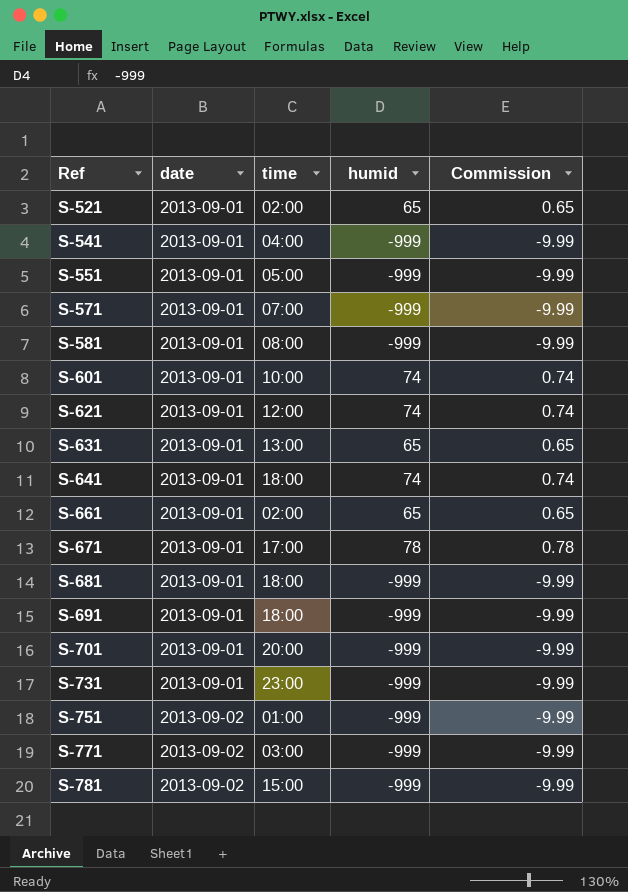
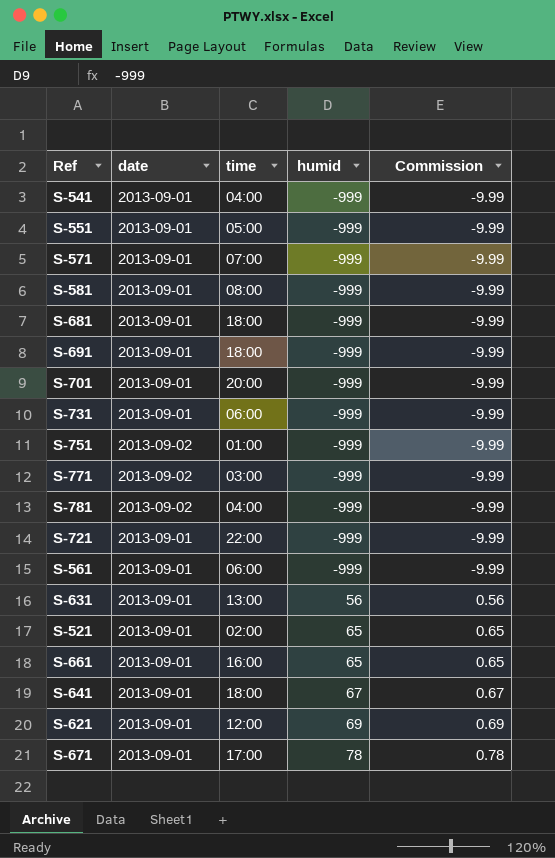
row order: Ref ascending -> humid ascending
row S-601: 2013-09-01 | 10:00 | 74 | 0.74 -> none
S-731 | time: 23:00 -> 06:00
S-781 | time: 15:00 -> 04:00
row S-721: none -> 2013-09-01 | 22:00 | -999 | -9.99
row S-561: none -> 2013-09-01 | 06:00 | -999 | -9.99
S-631 | humid: 65 -> 56
S-631 | Commission: 0.65 -> 0.56
S-661 | time: 02:00 -> 16:00
S-641 | humid: 74 -> 67
S-641 | Commission: 0.74 -> 0.67
S-621 | humid: 74 -> 69
S-621 | Commission: 0.74 -> 0.69

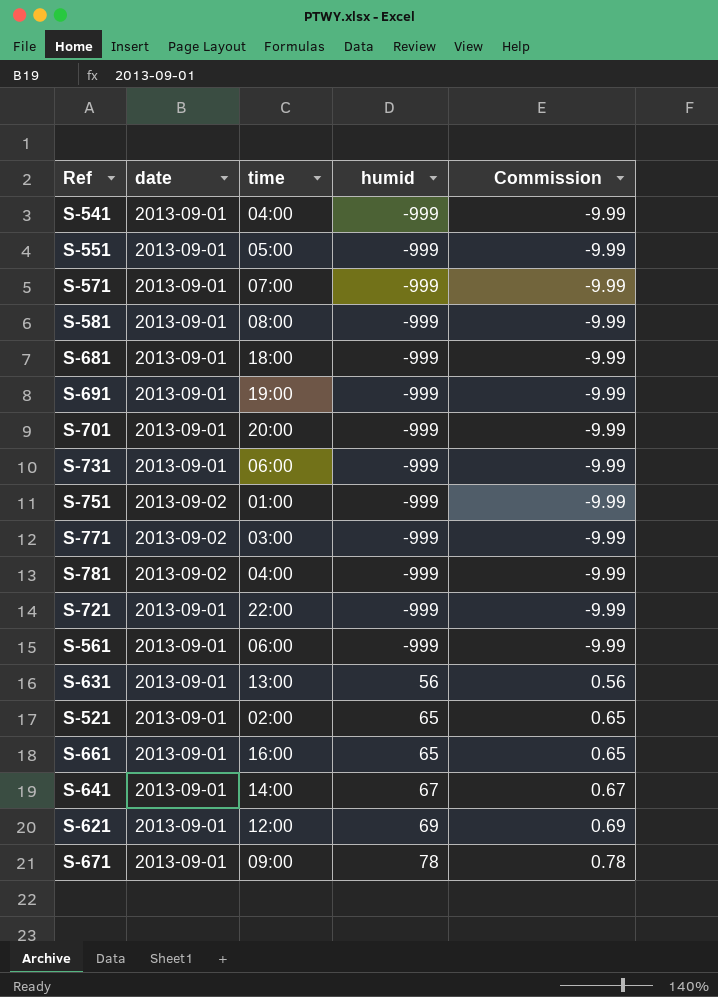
S-691 | time: 18:00 -> 19:00
S-641 | time: 18:00 -> 14:00
S-671 | time: 17:00 -> 09:00

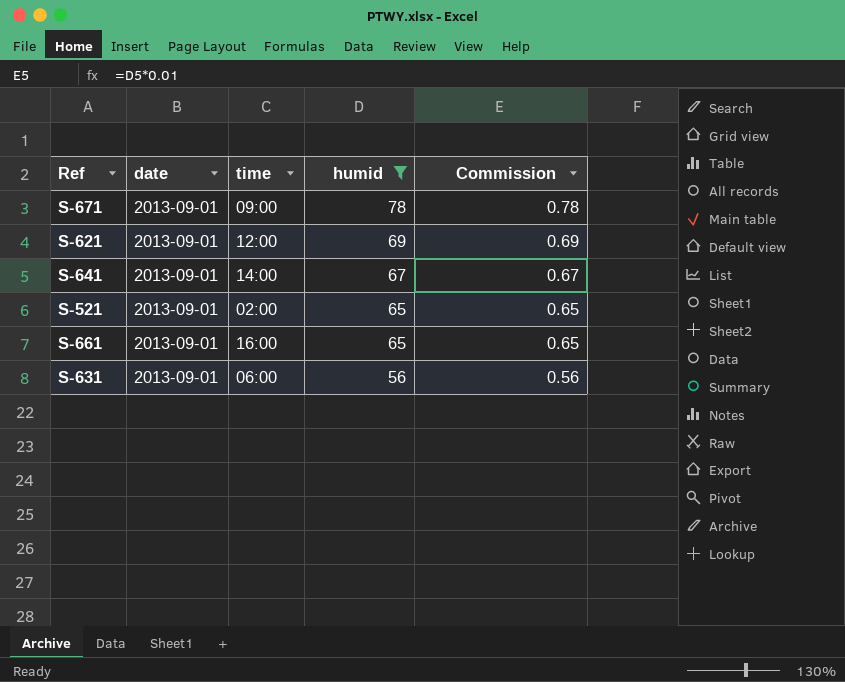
filter: none -> humid != -999
row order: humid ascending -> humid descending
S-631 | time: 13:00 -> 06:00

